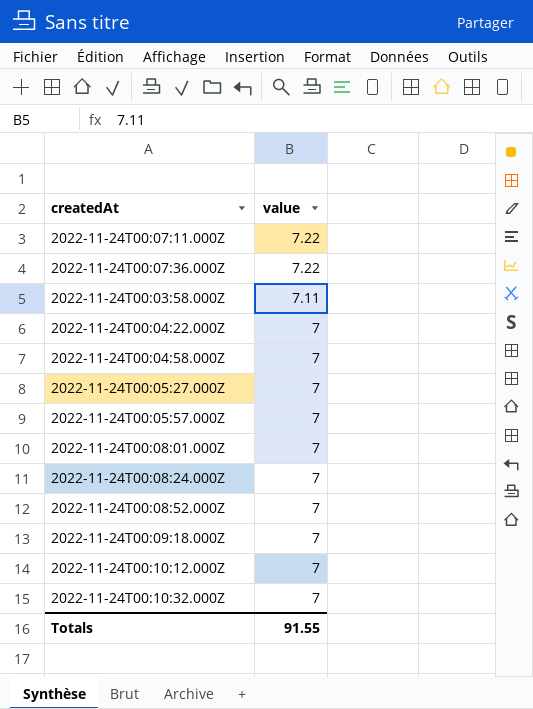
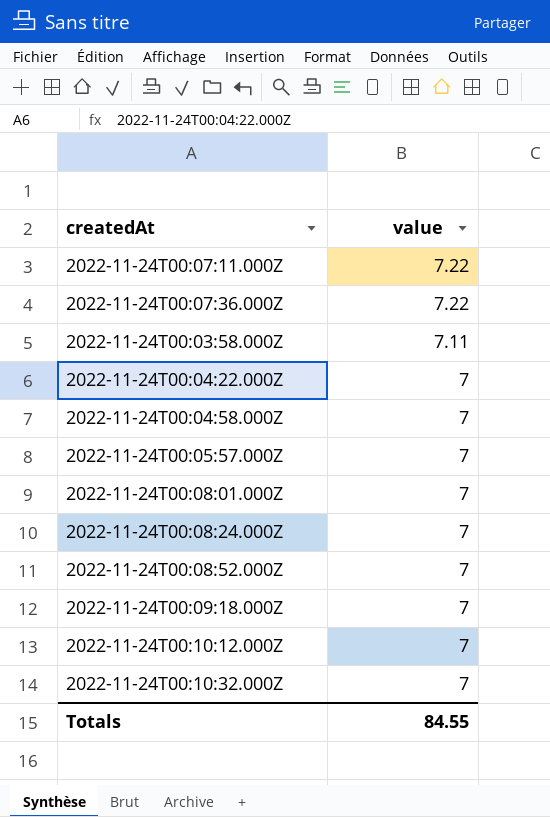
row 2022-11-24T00:05:27.000Z: 7 -> none
Totals | value: 91.55 -> 84.55

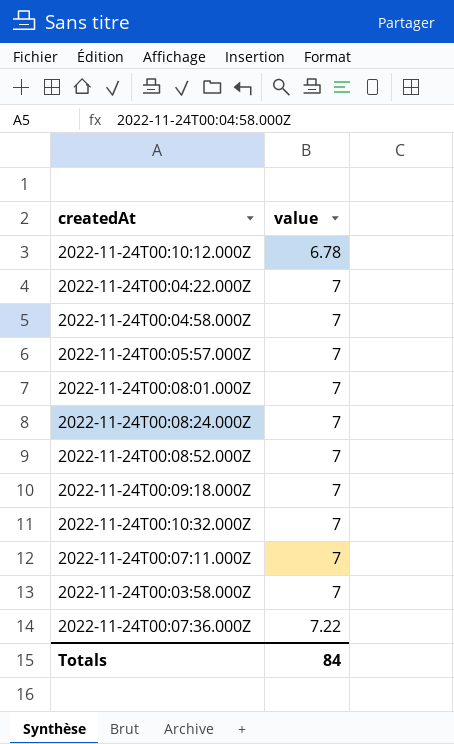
row order: value descending -> value ascending
2022-11-24T00:10:12.000Z | value: 7 -> 6.78
2022-11-24T00:07:11.000Z | value: 7.22 -> 7
2022-11-24T00:03:58.000Z | value: 7.11 -> 7
Totals | value: 84.55 -> 84

